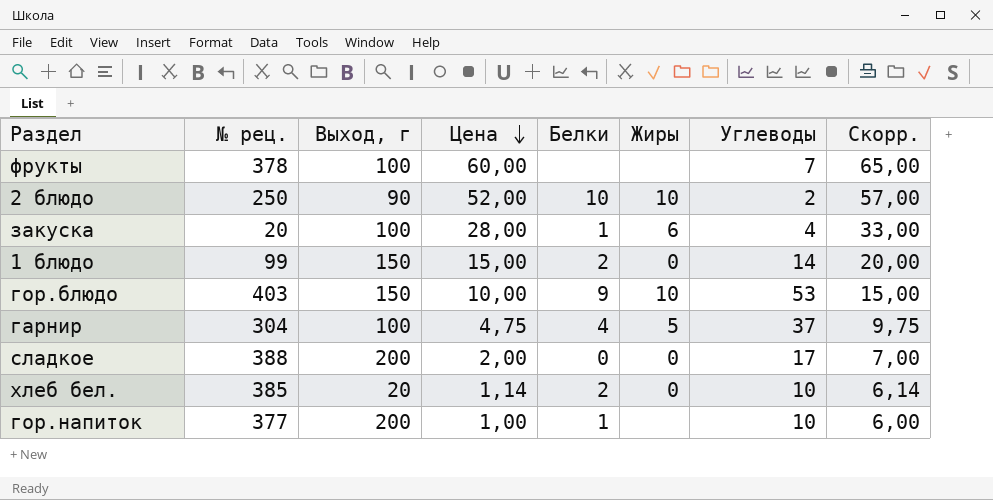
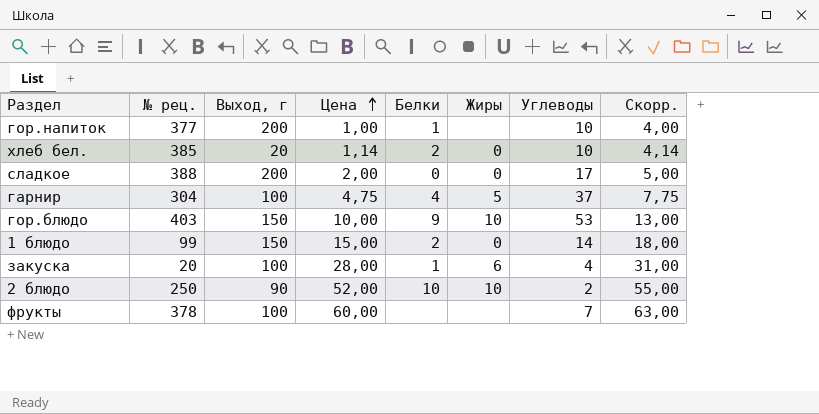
row order: Цена descending -> Цена ascending
column Скорр. | formula: [Цена] + 5 -> [Цена] + 3

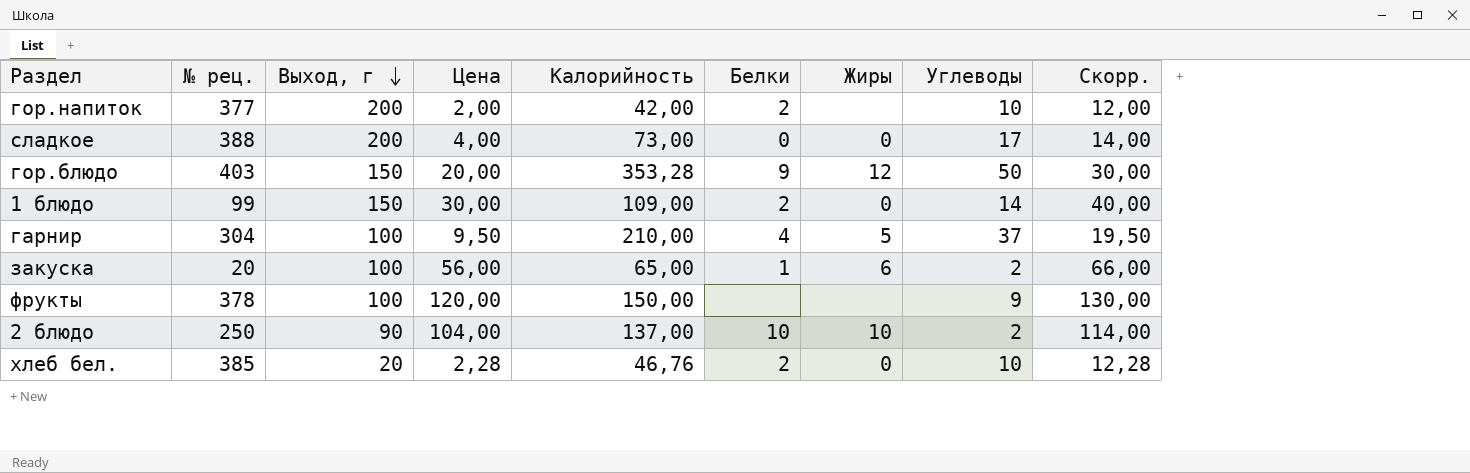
row order: Цена ascending -> Выход, г descending
column Калорийность | position: none -> 5
column Скорр. | formula: [Цена] + 3 -> [Цена] + 10
гор.напиток | Цена: 1,00 -> 2,00
гор.напиток | Белки: 1 -> 2
сладкое | Цена: 2,00 -> 4,00
гор.блюдо | Цена: 10,00 -> 20,00
гор.блюдо | Жиры: 10 -> 12
гор.блюдо | Углеводы: 53 -> 50
1 блюдо | Цена: 15,00 -> 30,00
гарнир | Цена: 4,75 -> 9,50
закуска | Цена: 28,00 -> 56,00
закуска | Углеводы: 4 -> 2
фрукты | Цена: 60,00 -> 120,00
фрукты | Углеводы: 7 -> 9
2 блюдо | Цена: 52,00 -> 104,00
хлеб бел. | Цена: 1,14 -> 2,28

